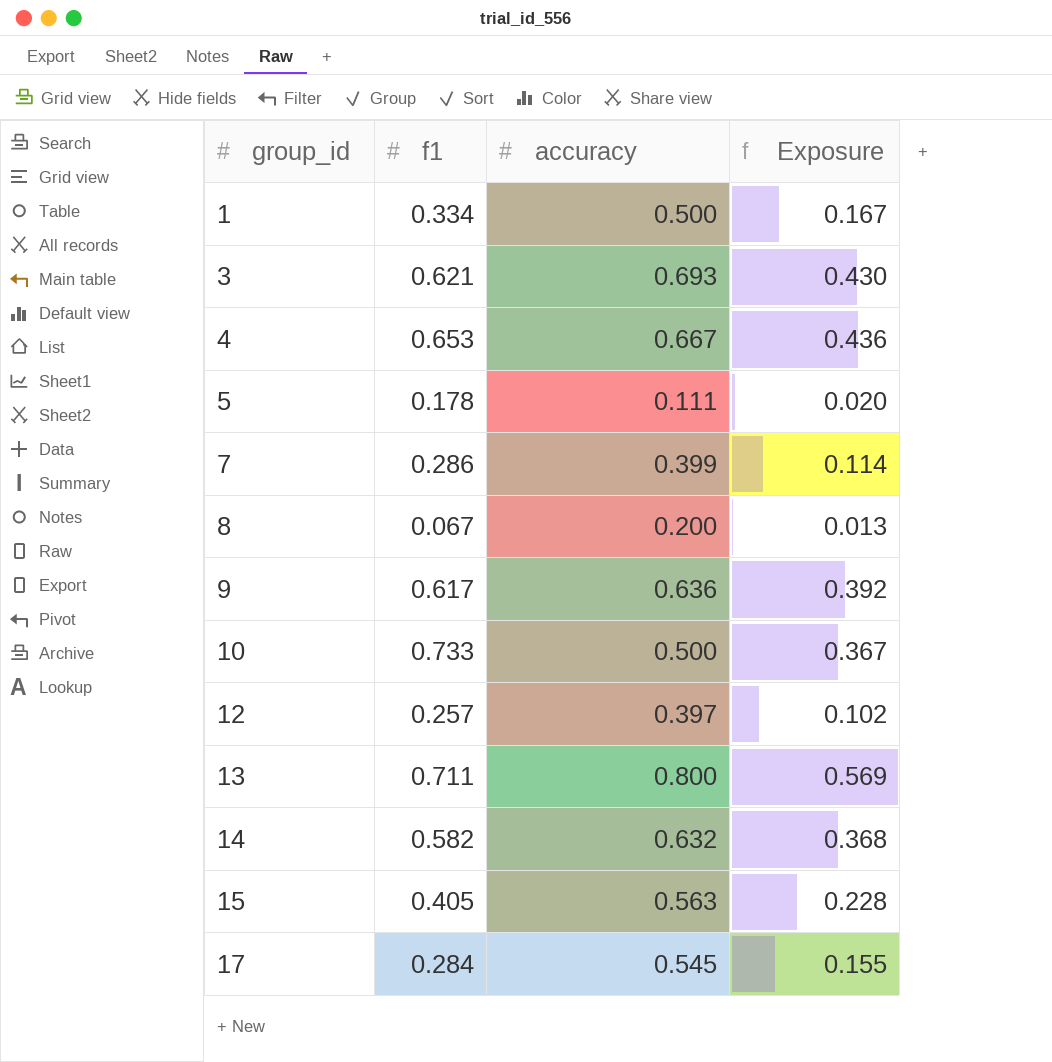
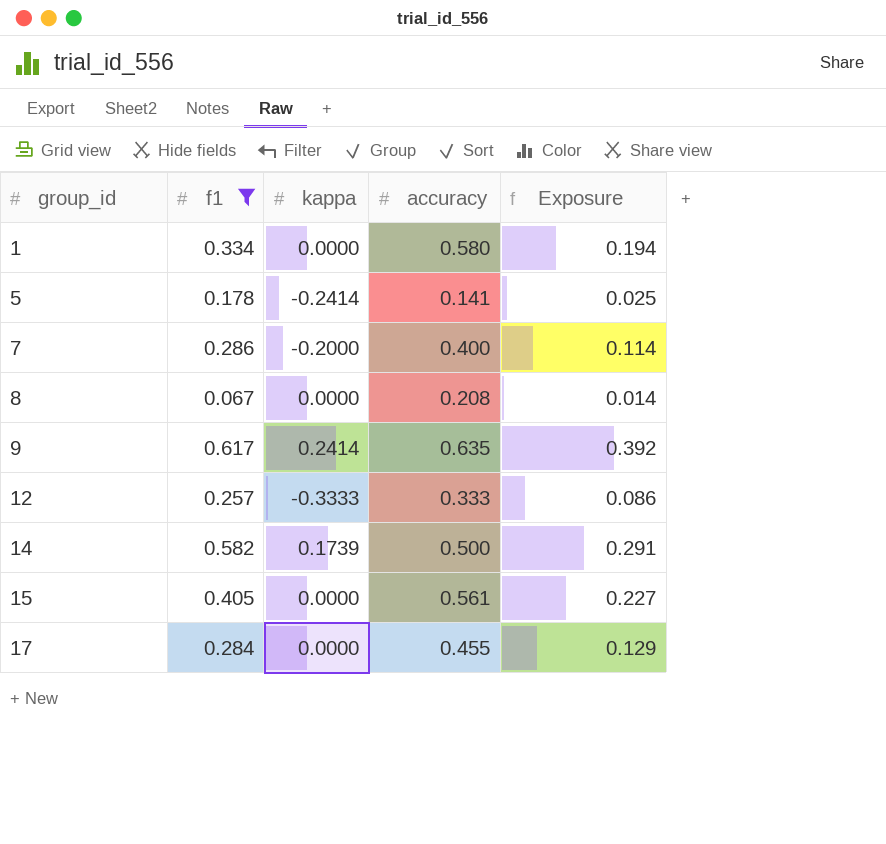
filter: none -> f1 <= 0.617
column kappa | position: none -> 3
1 | accuracy: 0.500 -> 0.580
1 | Exposure: 0.167 -> 0.194
5 | accuracy: 0.111 -> 0.141
5 | Exposure: 0.020 -> 0.025
7 | accuracy: 0.399 -> 0.400
8 | accuracy: 0.200 -> 0.208
8 | Exposure: 0.013 -> 0.014
9 | accuracy: 0.636 -> 0.635
12 | accuracy: 0.397 -> 0.333
12 | Exposure: 0.102 -> 0.086
14 | accuracy: 0.632 -> 0.500
14 | Exposure: 0.368 -> 0.291
15 | accuracy: 0.563 -> 0.561
15 | Exposure: 0.228 -> 0.227
17 | accuracy: 0.545 -> 0.455
17 | Exposure: 0.155 -> 0.129

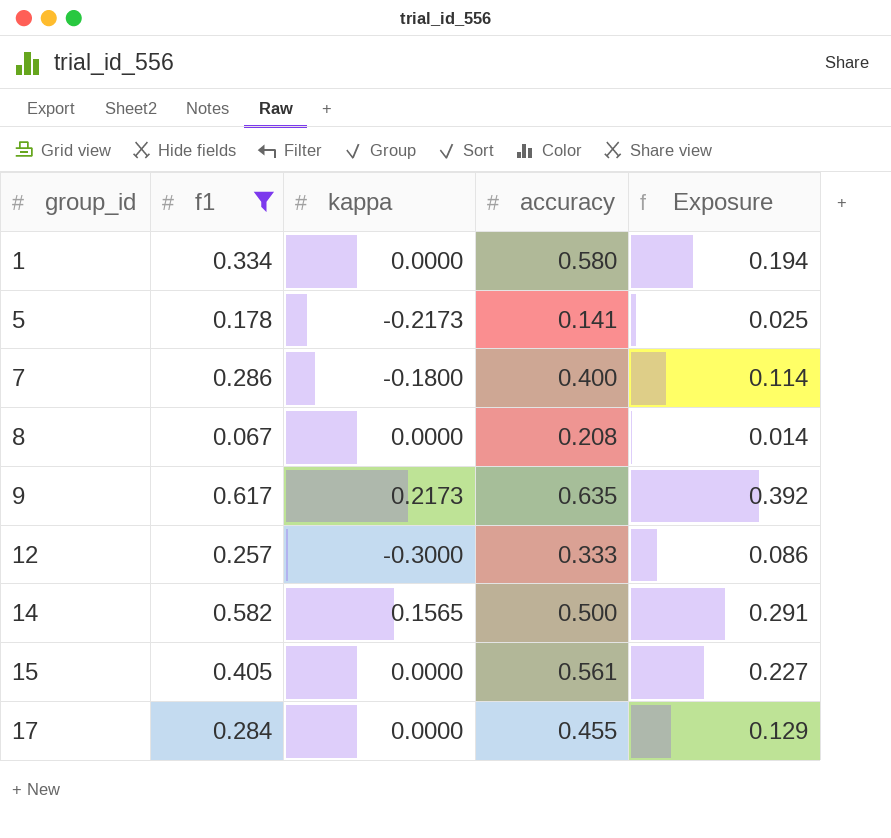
5 | kappa: -0.2414 -> -0.2173
7 | kappa: -0.2000 -> -0.1800
9 | kappa: 0.2414 -> 0.2173
12 | kappa: -0.3333 -> -0.3000
14 | kappa: 0.1739 -> 0.1565

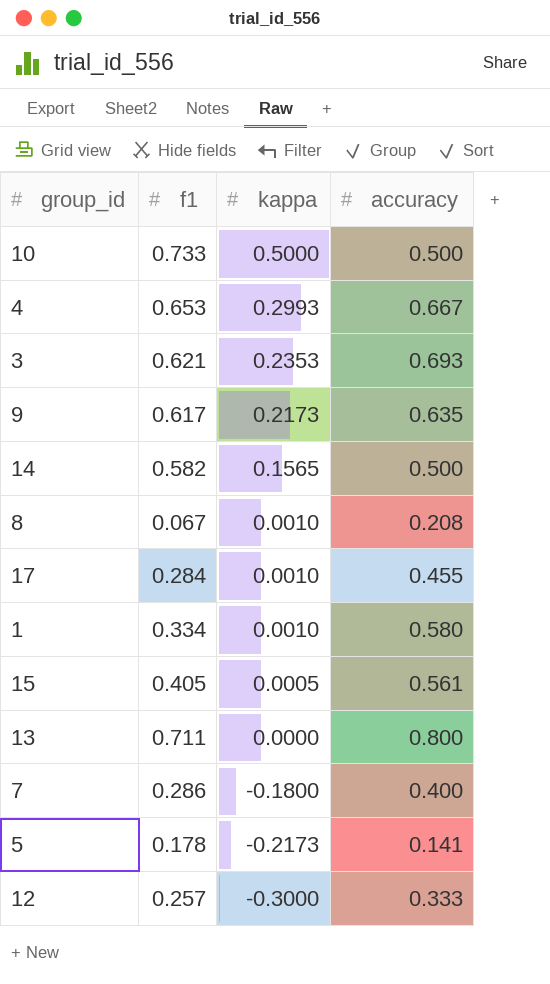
filter: f1 <= 0.617 -> none
row order: group_id ascending -> kappa descending
column Exposure | formula: [f1] * [accuracy] -> none
8 | kappa: 0.0000 -> 0.0010
17 | kappa: 0.0000 -> 0.0010
1 | kappa: 0.0000 -> 0.0010
15 | kappa: 0.0000 -> 0.0005

